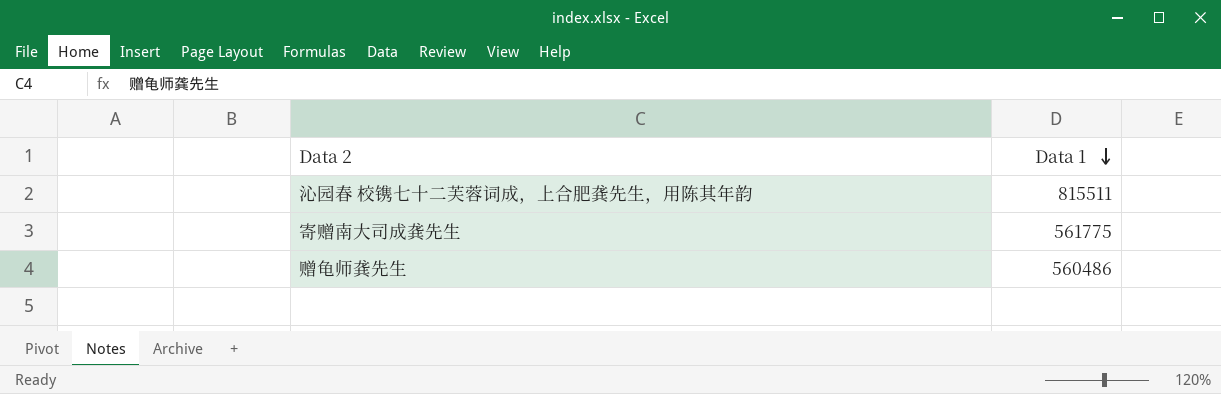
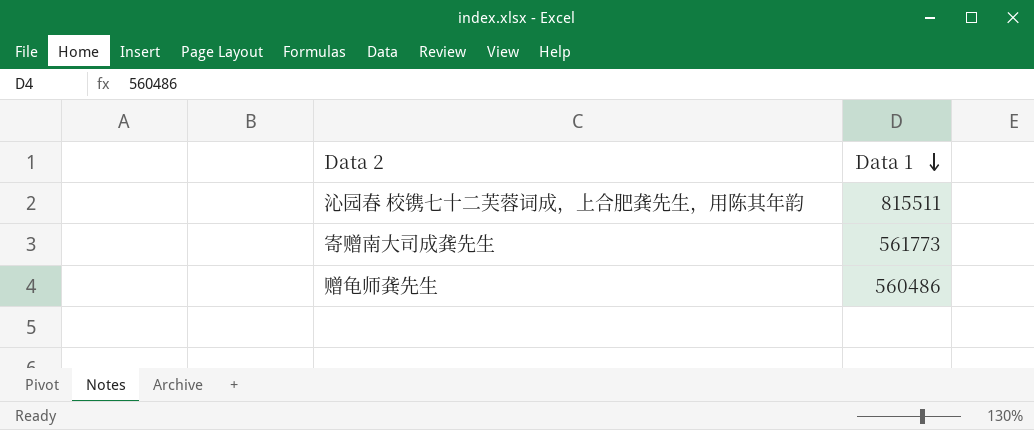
寄赠南大司成龚先生 | Data 1: 561775 -> 561773

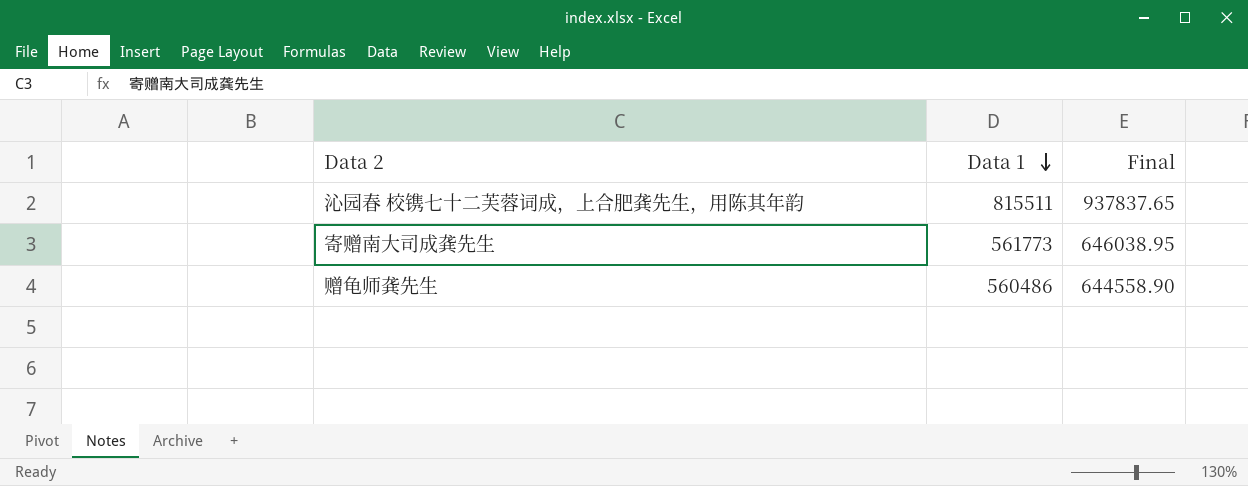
column Final | formula: none -> [Data 1] * 1.15

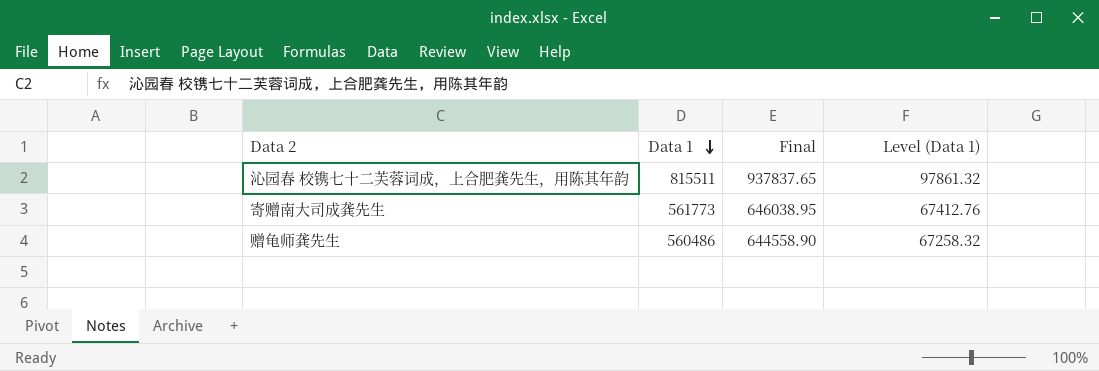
column Level (Data 1) | formula: none -> [Data 1] * 0.12

